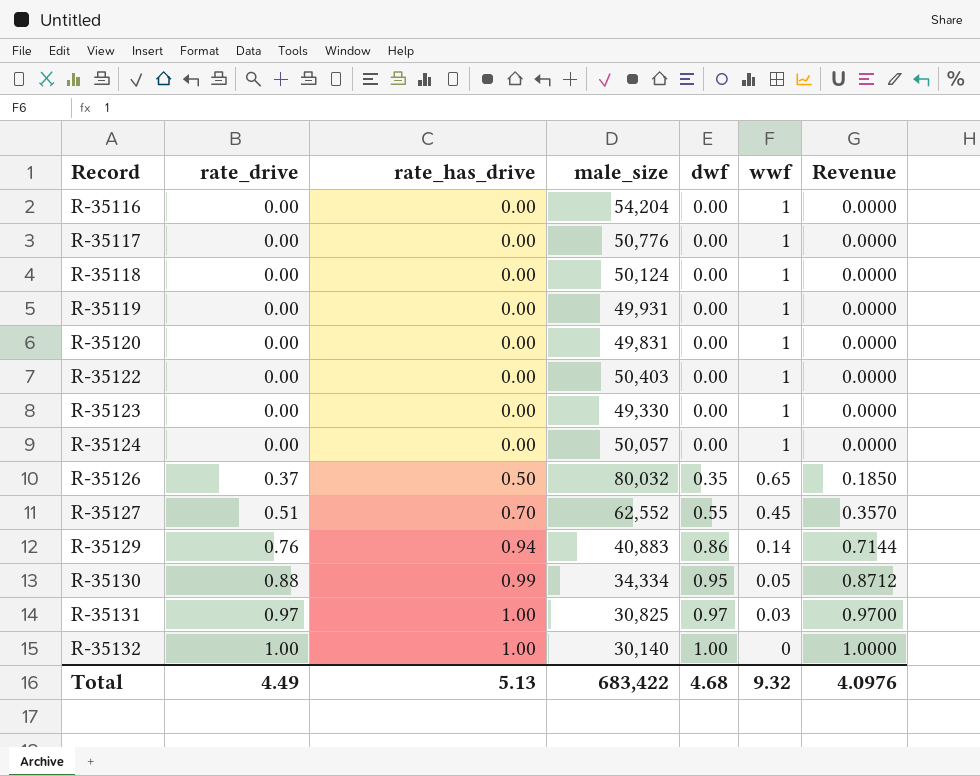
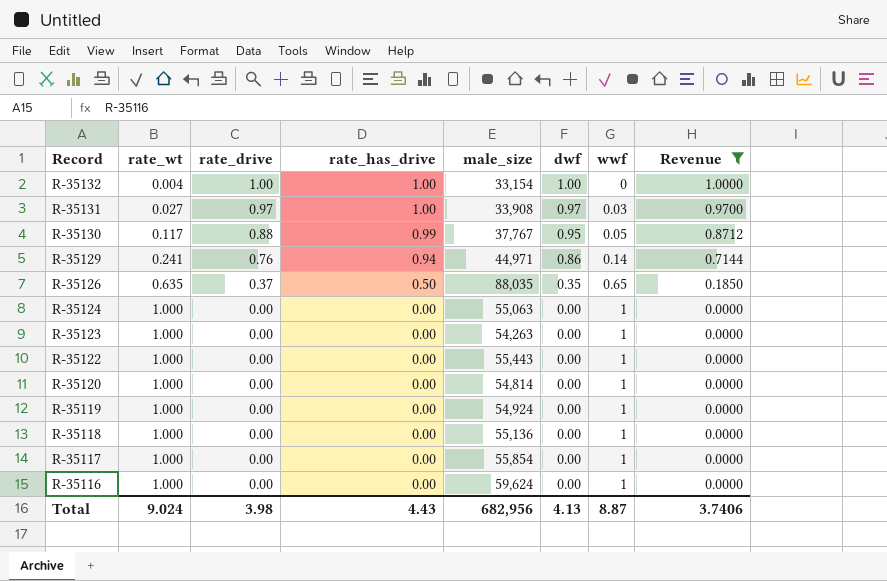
filter: none -> Revenue != 0.3570
row order: Record ascending -> Record descending
column rate_wt | position: none -> 2
R-35132 | male_size: 30,140 -> 33,154
R-35131 | male_size: 30,825 -> 33,908
R-35130 | male_size: 34,334 -> 37,767
R-35129 | male_size: 40,883 -> 44,971
R-35126 | male_size: 80,032 -> 88,035
R-35124 | male_size: 50,057 -> 55,063
R-35123 | male_size: 49,330 -> 54,263
R-35122 | male_size: 50,403 -> 55,443
R-35120 | male_size: 49,831 -> 54,814
R-35119 | male_size: 49,931 -> 54,924
R-35118 | male_size: 50,124 -> 55,136
R-35117 | male_size: 50,776 -> 55,854
R-35116 | male_size: 54,204 -> 59,624
Total | rate_drive: 4.49 -> 3.98
Total | rate_has_drive: 5.13 -> 4.43
Total | male_size: 683,422 -> 682,956
Total | dwf: 4.68 -> 4.13
Total | wwf: 9.32 -> 8.87
Total | Revenue: 4.0976 -> 3.7406

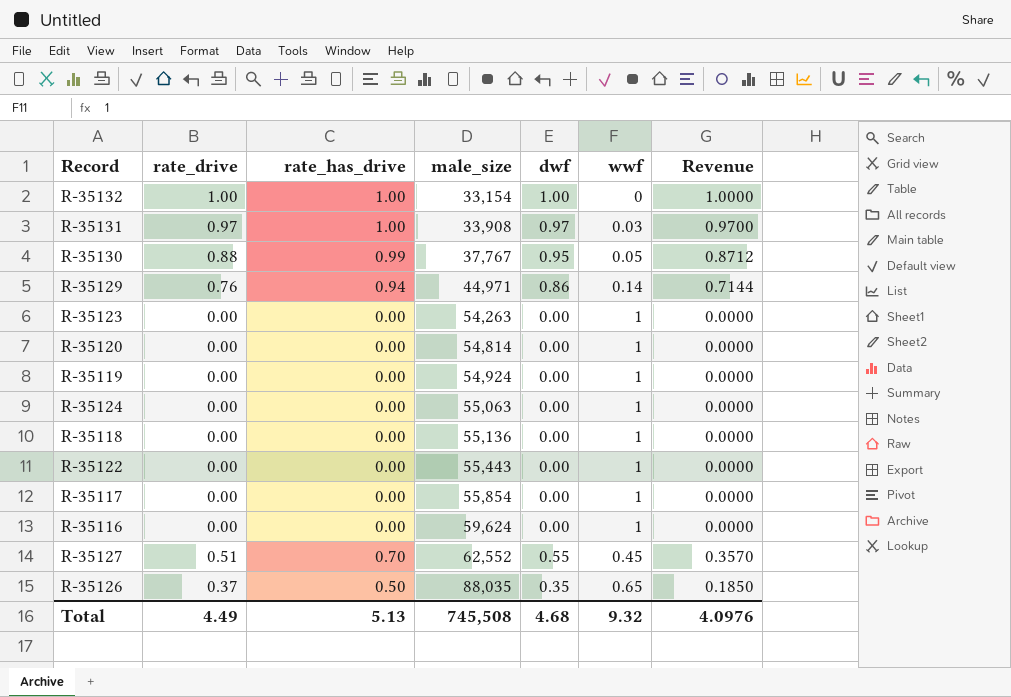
filter: Revenue != 0.3570 -> none
row order: Record descending -> male_size ascending
column rate_wt | position: 2 -> none
Total | rate_drive: 3.98 -> 4.49
Total | rate_has_drive: 4.43 -> 5.13
Total | male_size: 682,956 -> 745,508
Total | dwf: 4.13 -> 4.68
Total | wwf: 8.87 -> 9.32
Total | Revenue: 3.7406 -> 4.0976

